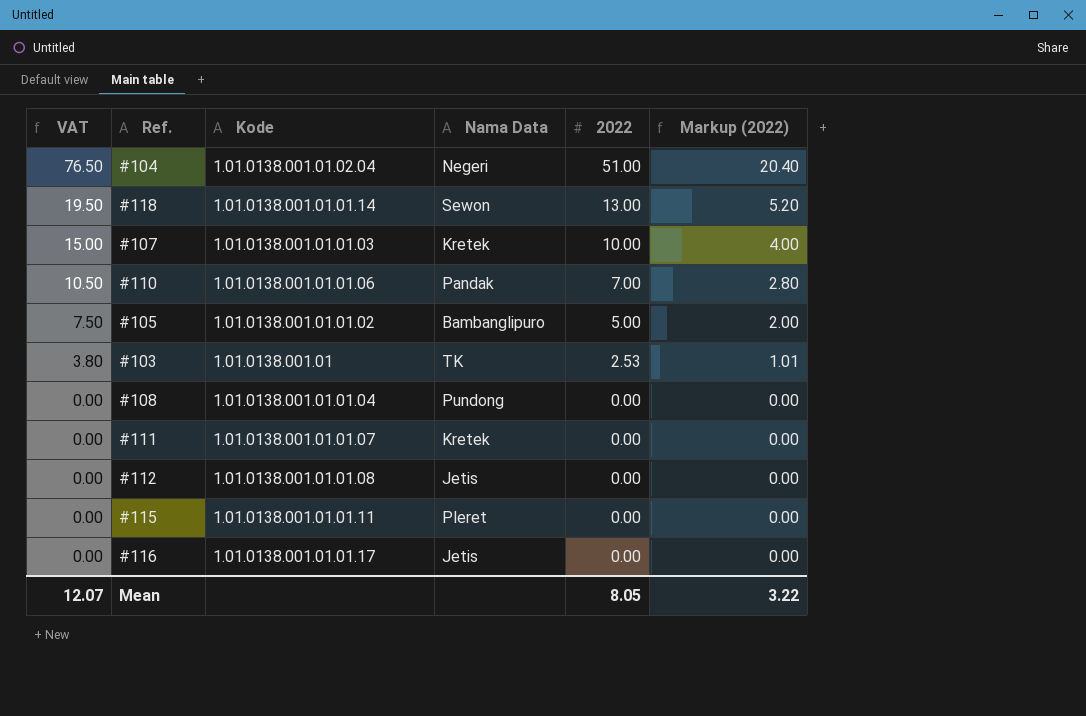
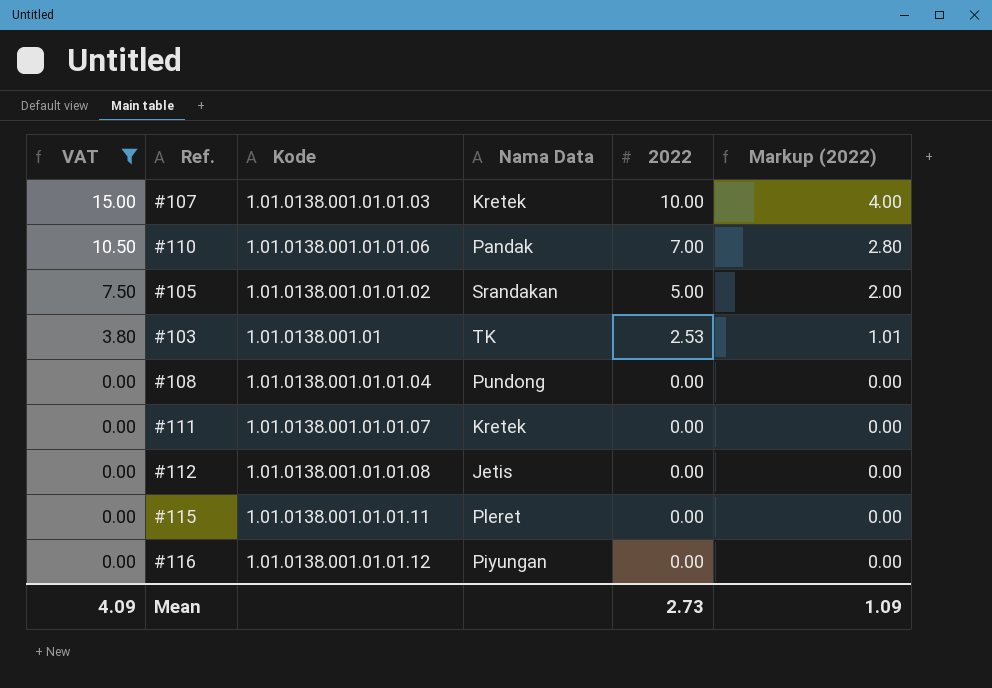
filter: none -> VAT <= 15.00
#105 | Nama Data: Bambanglipuro -> Srandakan
#116 | Kode: 1.01.0138.001.01.01.17 -> 1.01.0138.001.01.01.12
#116 | Nama Data: Jetis -> Piyungan
Mean | VAT: 12.07 -> 4.09
Mean | 2022: 8.05 -> 2.73
Mean | Markup (2022): 3.22 -> 1.09

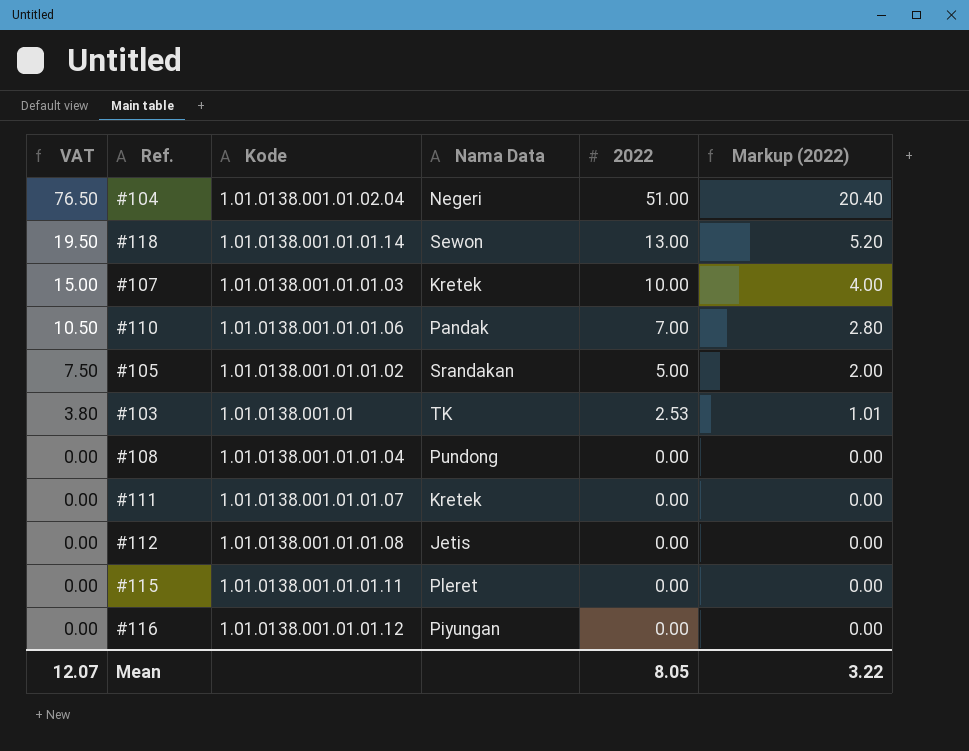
filter: VAT <= 15.00 -> none
Mean | VAT: 4.09 -> 12.07
Mean | 2022: 2.73 -> 8.05
Mean | Markup (2022): 1.09 -> 3.22

